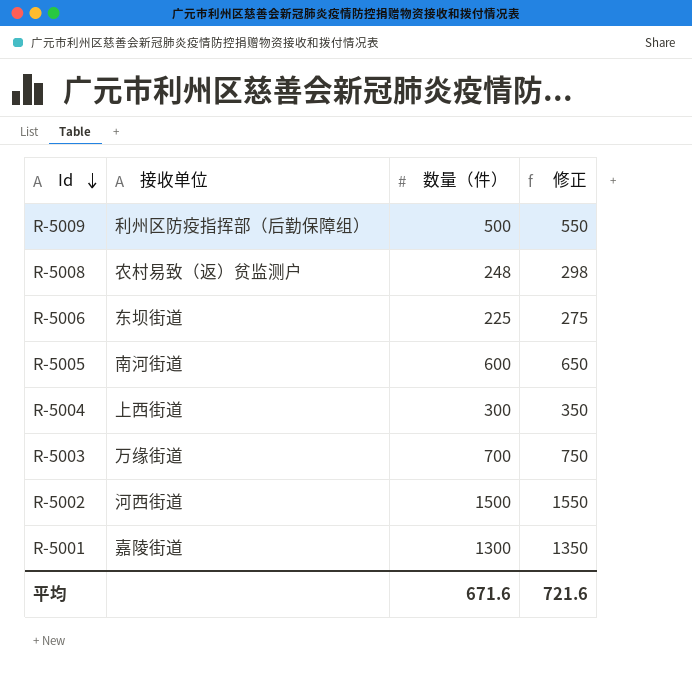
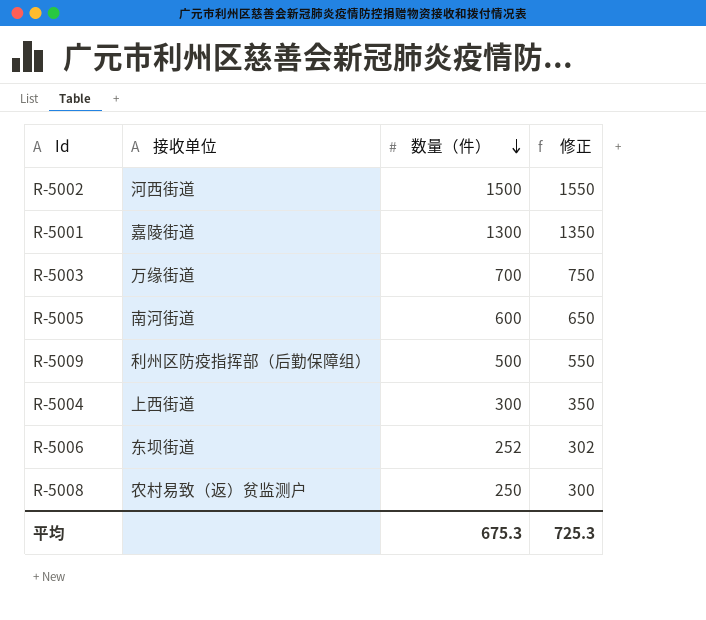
row order: Id descending -> 数量（件） descending
R-5006 | 数量（件）: 225 -> 252
R-5006 | 修正: 275 -> 302
R-5008 | 数量（件）: 248 -> 250
R-5008 | 修正: 298 -> 300
平均 | 数量（件）: 671.6 -> 675.3
平均 | 修正: 721.6 -> 725.3

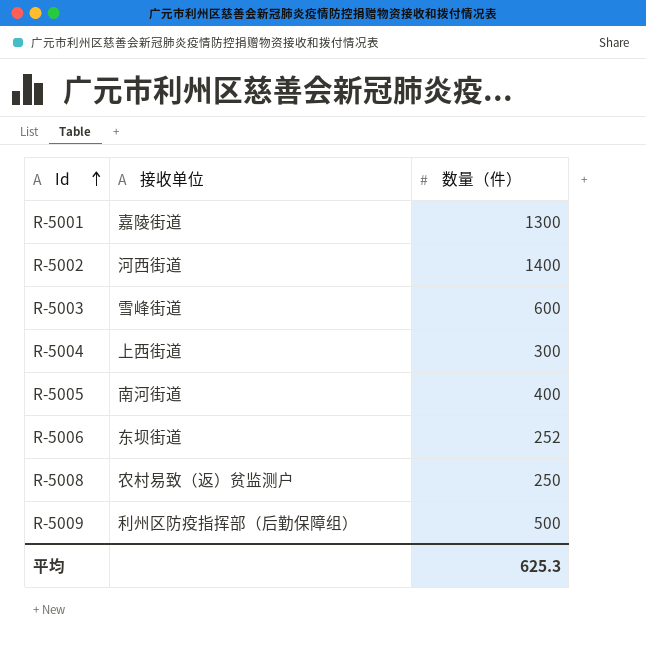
row order: 数量（件） descending -> Id ascending
column 修正 | formula: [数量（件）] + 50 -> none
R-5002 | 数量（件）: 1500 -> 1400
R-5003 | 接收单位: 万缘街道 -> 雪峰街道
R-5003 | 数量（件）: 700 -> 600
R-5005 | 数量（件）: 600 -> 400
平均 | 数量（件）: 675.3 -> 625.3

